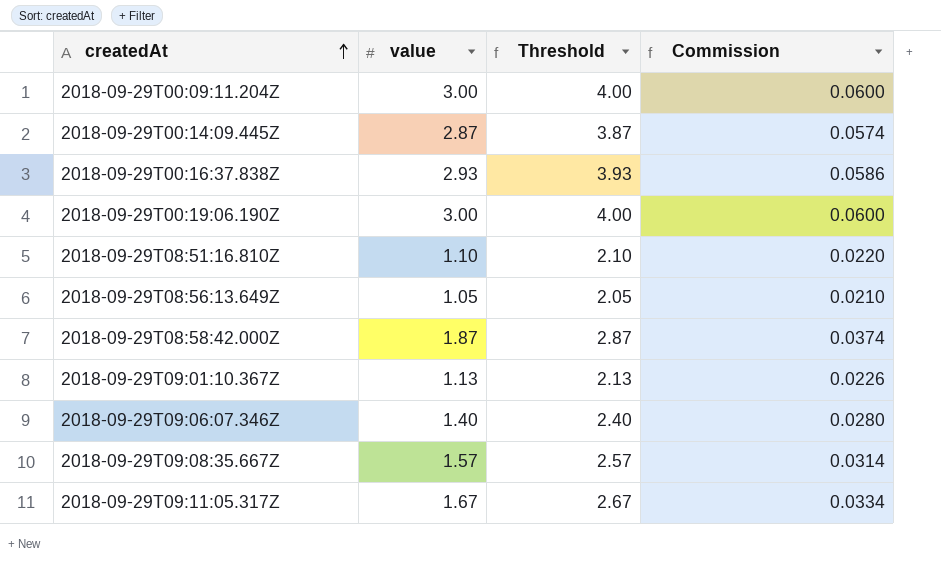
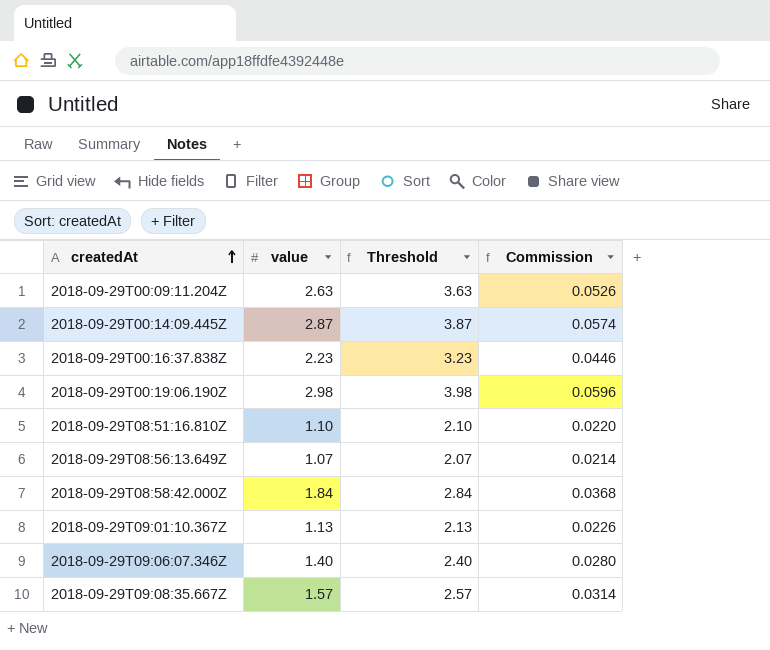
row 2018-09-29T09:11:05.317Z: 1.67 | 2.67 | 0.0334 -> none
2018-09-29T00:09:11.204Z | value: 3.00 -> 2.63
2018-09-29T00:09:11.204Z | Threshold: 4.00 -> 3.63
2018-09-29T00:09:11.204Z | Commission: 0.0600 -> 0.0526
2018-09-29T00:16:37.838Z | value: 2.93 -> 2.23
2018-09-29T00:16:37.838Z | Threshold: 3.93 -> 3.23
2018-09-29T00:16:37.838Z | Commission: 0.0586 -> 0.0446
2018-09-29T00:19:06.190Z | value: 3.00 -> 2.98
2018-09-29T00:19:06.190Z | Threshold: 4.00 -> 3.98
2018-09-29T00:19:06.190Z | Commission: 0.0600 -> 0.0596
2018-09-29T08:56:13.649Z | value: 1.05 -> 1.07
2018-09-29T08:56:13.649Z | Threshold: 2.05 -> 2.07
2018-09-29T08:56:13.649Z | Commission: 0.0210 -> 0.0214
2018-09-29T08:58:42.000Z | value: 1.87 -> 1.84
2018-09-29T08:58:42.000Z | Threshold: 2.87 -> 2.84
2018-09-29T08:58:42.000Z | Commission: 0.0374 -> 0.0368

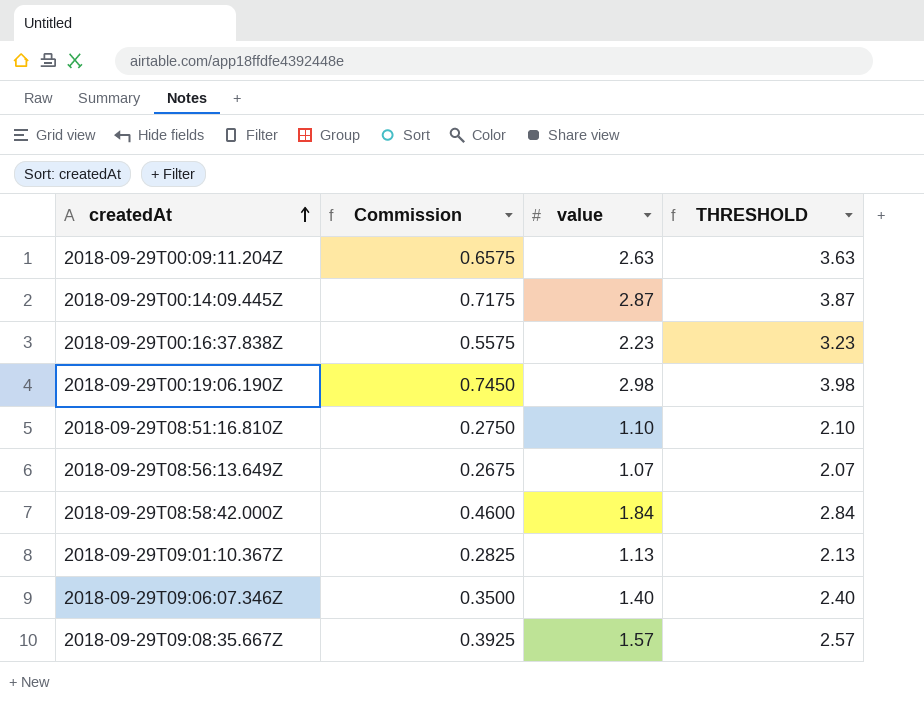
column Commission | formula: [value] * 0.02 -> [value] * 0.25
column Commission | position: 4 -> 2
column name: Threshold -> THRESHOLD

